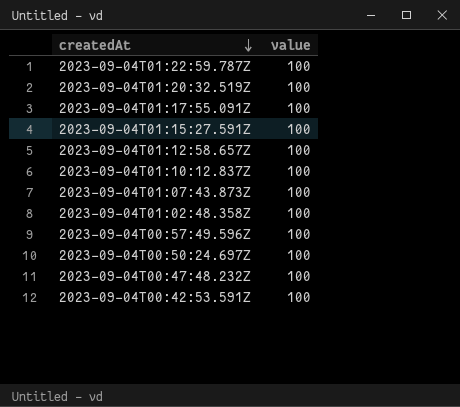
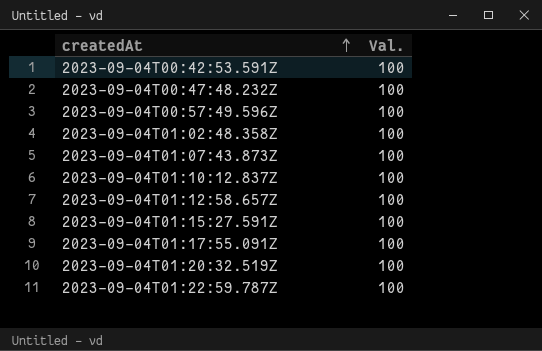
row order: createdAt descending -> createdAt ascending
column name: value -> Val.
row 2023-09-04T00:50:24.697Z: 100 -> none

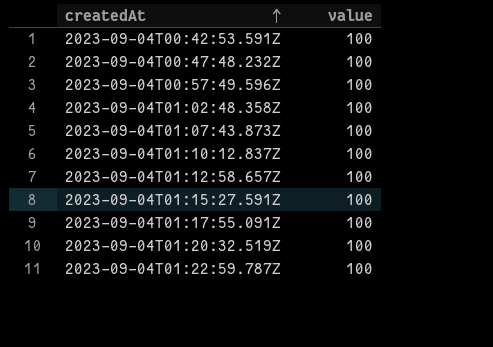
column name: Val. -> value

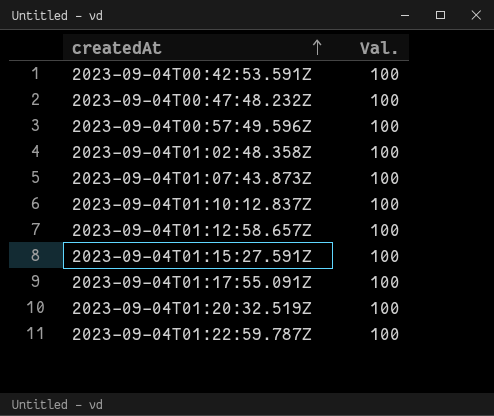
column name: value -> Val.

